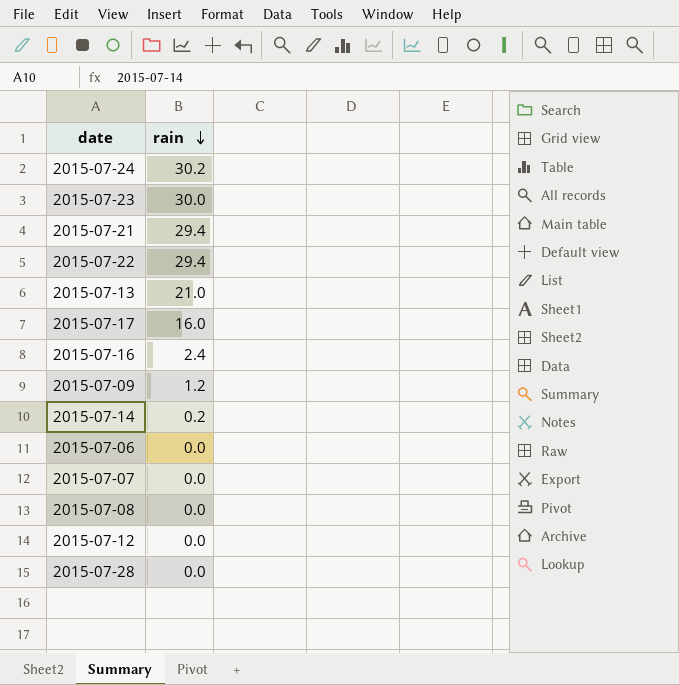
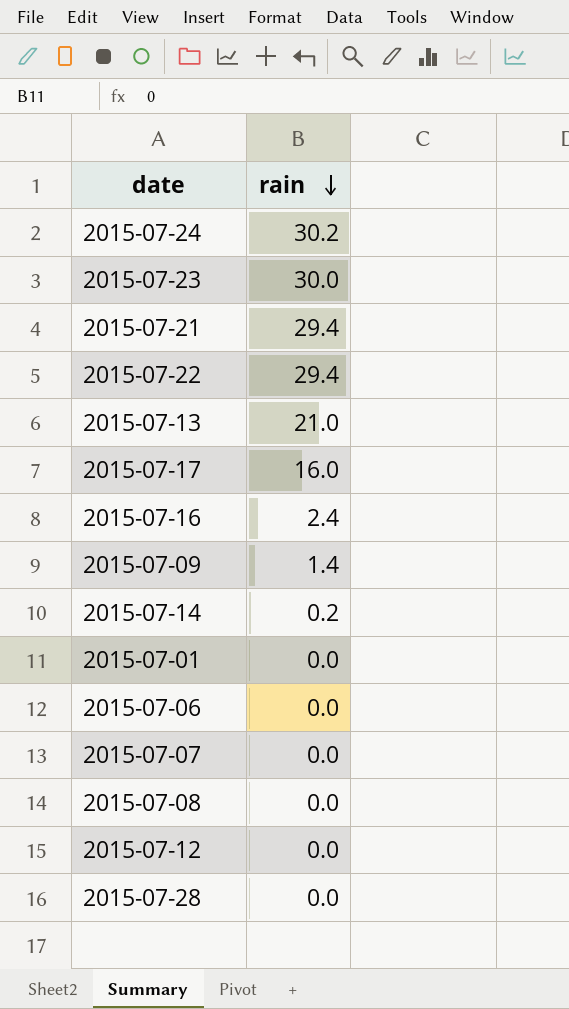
2015-07-09 | rain: 1.2 -> 1.4
row 2015-07-01: none -> 0.0

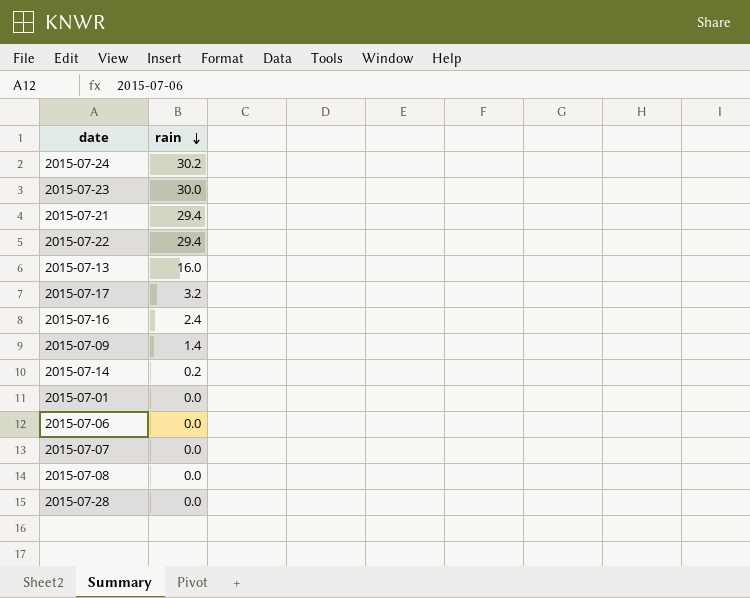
row 2015-07-12: 0.0 -> none
2015-07-13 | rain: 21.0 -> 16.0
2015-07-17 | rain: 16.0 -> 3.2

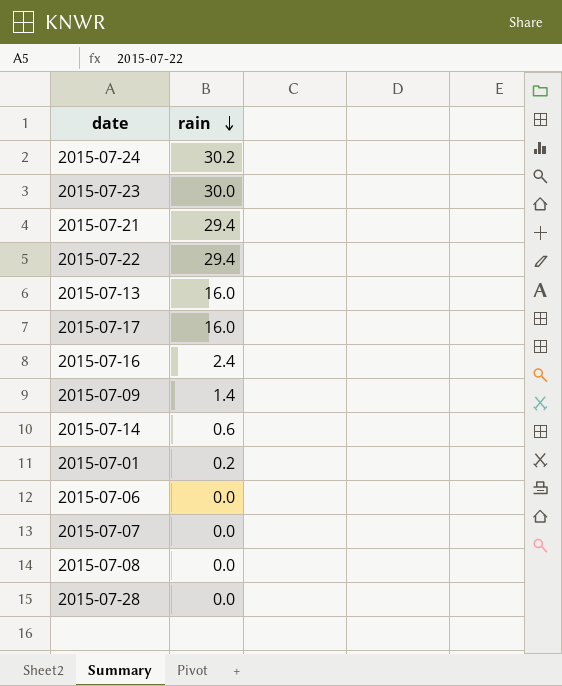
2015-07-17 | rain: 3.2 -> 16.0
2015-07-14 | rain: 0.2 -> 0.6
2015-07-01 | rain: 0.0 -> 0.2

